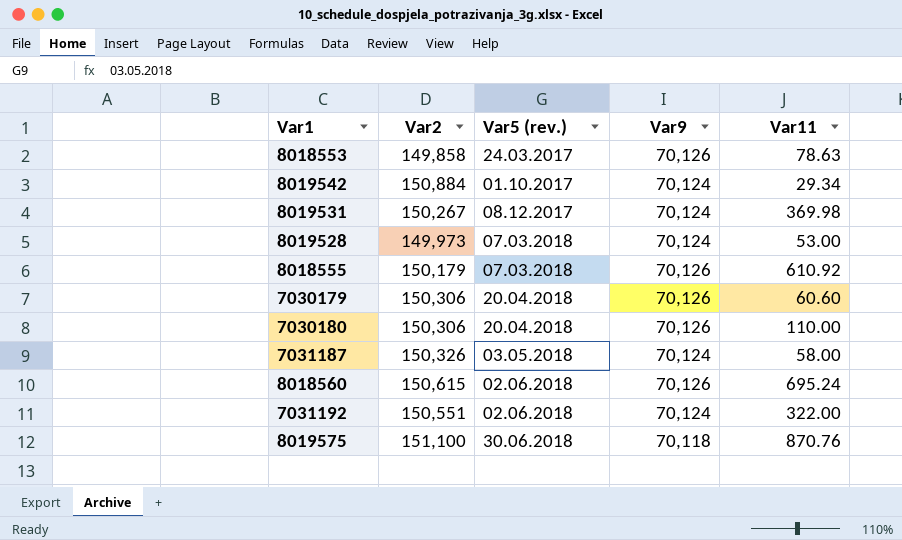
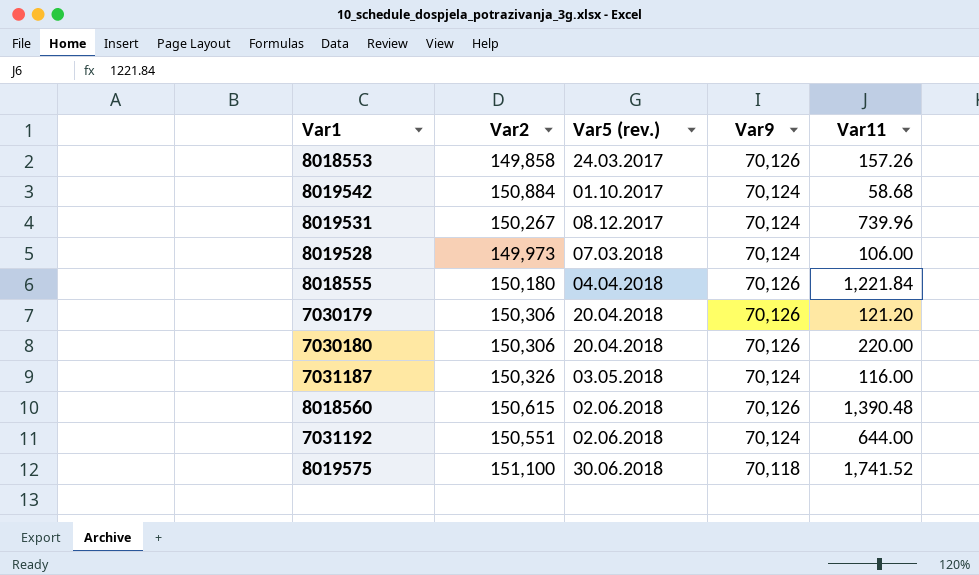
8018553 | Var11: 78.63 -> 157.26
8019542 | Var11: 29.34 -> 58.68
8019531 | Var11: 369.98 -> 739.96
8019528 | Var11: 53.00 -> 106.00
8018555 | Var2: 150,179 -> 150,180
8018555 | Var5 (rev.): 07.03.2018 -> 04.04.2018
8018555 | Var11: 610.92 -> 1,221.84
7030179 | Var11: 60.60 -> 121.20
7030180 | Var11: 110.00 -> 220.00
7031187 | Var11: 58.00 -> 116.00
8018560 | Var11: 695.24 -> 1,390.48
7031192 | Var11: 322.00 -> 644.00
8019575 | Var11: 870.76 -> 1,741.52

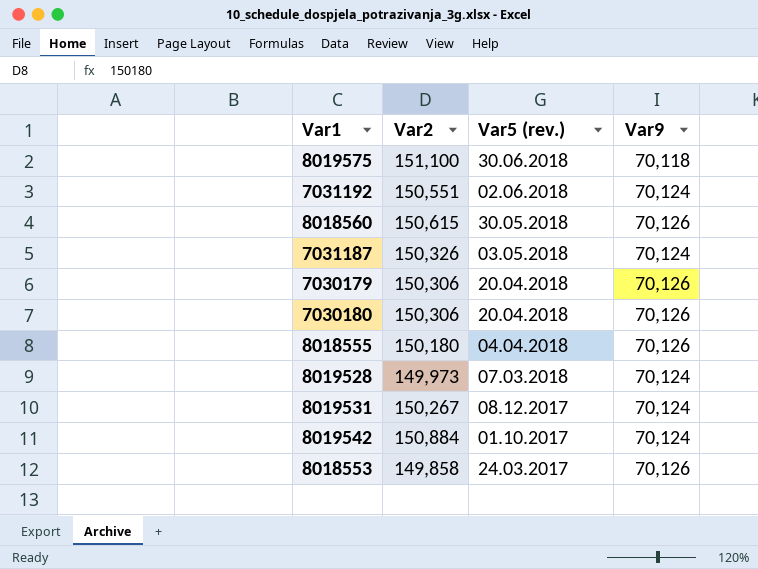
row order: Var5 (rev.) ascending -> Var5 (rev.) descending
column Var11 | position: 5 -> none
8018560 | Var5 (rev.): 02.06.2018 -> 30.05.2018

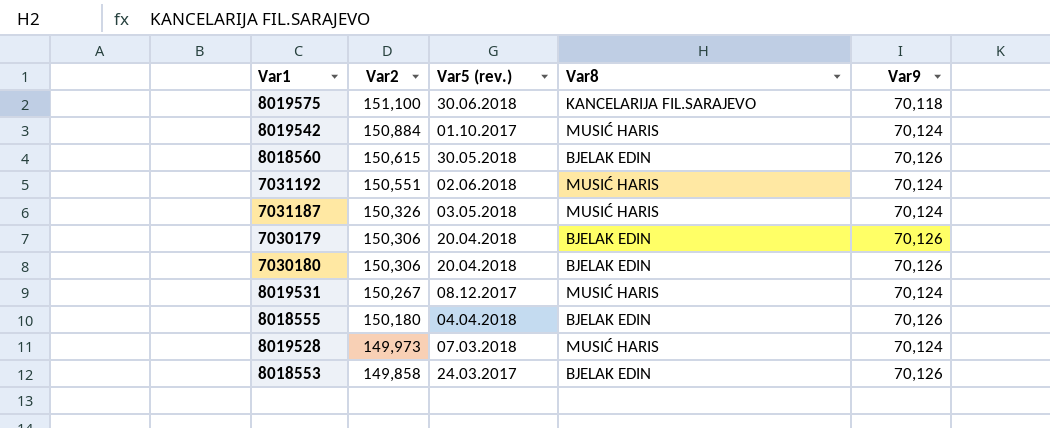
row order: Var5 (rev.) descending -> Var2 descending
column Var8 | position: none -> 4

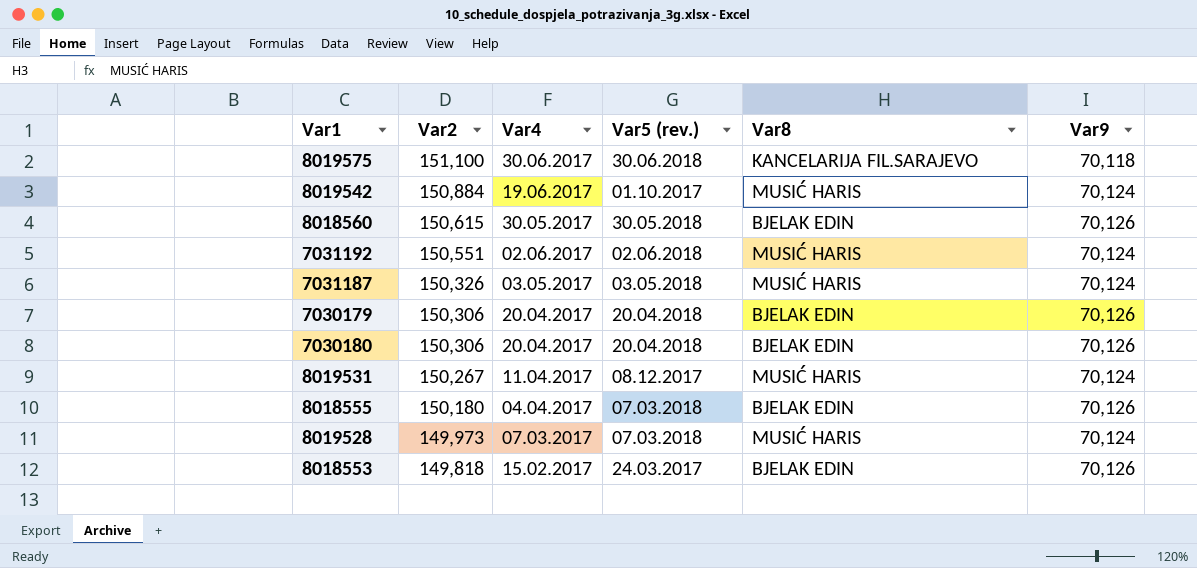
column Var4 | position: none -> 3
8018555 | Var5 (rev.): 04.04.2018 -> 07.03.2018
8018553 | Var2: 149,858 -> 149,818

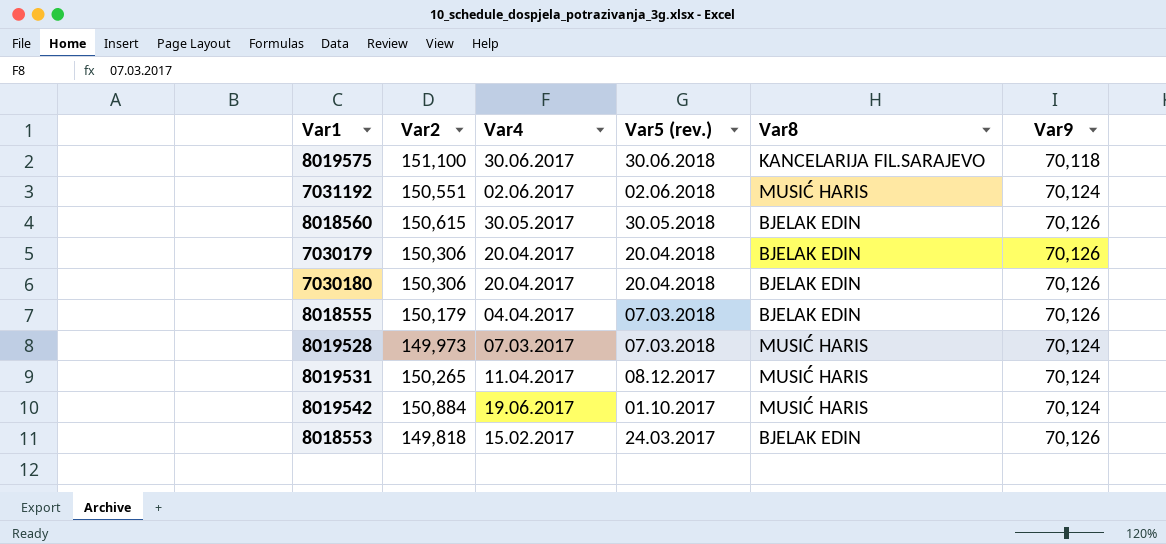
row order: Var2 descending -> Var5 (rev.) descending
row 7031187: 150,326 | 03.05.2017 | 03.05.2018 | MUSIĆ HARIS | 70,124 -> none
8018555 | Var2: 150,180 -> 150,179
8019531 | Var2: 150,267 -> 150,265

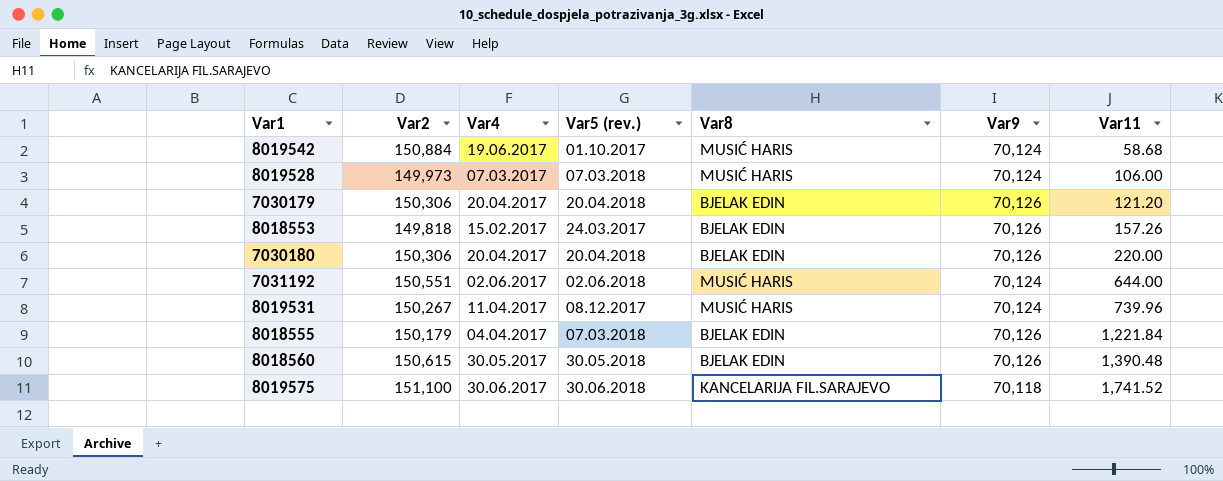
row order: Var5 (rev.) descending -> Var11 ascending
column Var11 | position: none -> 7
8019531 | Var2: 150,265 -> 150,267

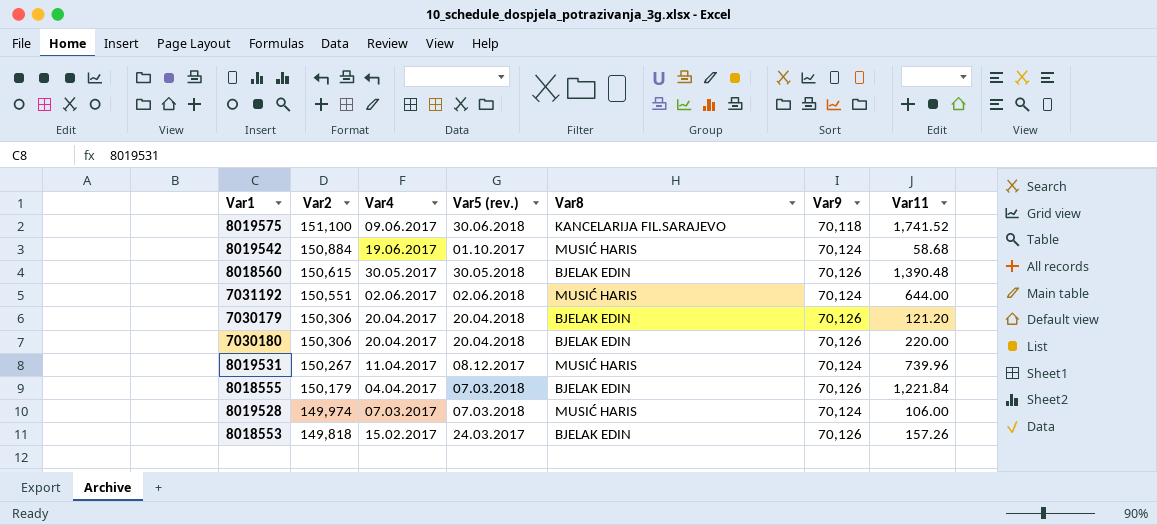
row order: Var11 ascending -> Var2 descending
8019575 | Var4: 30.06.2017 -> 09.06.2017
8019528 | Var2: 149,973 -> 149,974

